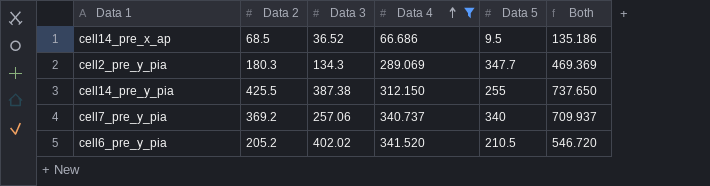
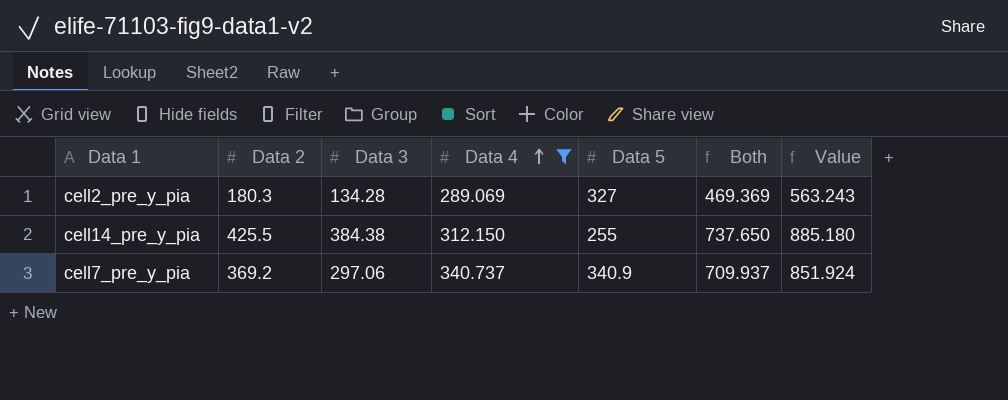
column Value | formula: none -> [Both] * 1.2
row cell14_pre_x_ap: 68.5 | 36.52 | 66.686 | 9.5 | 135.186 -> none
row cell6_pre_y_pia: 205.2 | 402.02 | 341.520 | 210.5 | 546.720 -> none
cell2_pre_y_pia | Data 3: 134.3 -> 134.28
cell2_pre_y_pia | Data 5: 347.7 -> 327
cell14_pre_y_pia | Data 3: 387.38 -> 384.38
cell7_pre_y_pia | Data 3: 257.06 -> 297.06
cell7_pre_y_pia | Data 5: 340 -> 340.9

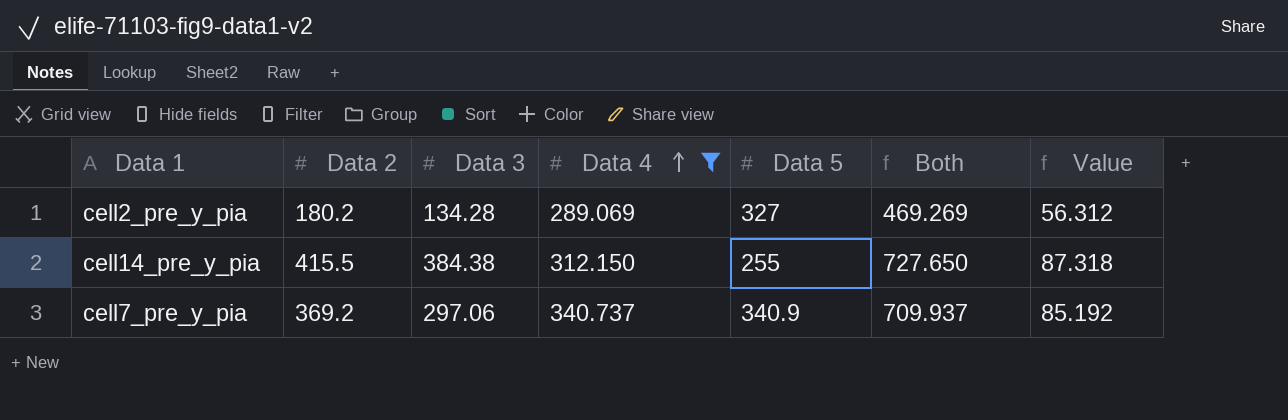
column Value | formula: [Both] * 1.2 -> [Both] * 0.12
cell2_pre_y_pia | Data 2: 180.3 -> 180.2
cell2_pre_y_pia | Both: 469.369 -> 469.269
cell14_pre_y_pia | Data 2: 425.5 -> 415.5
cell14_pre_y_pia | Both: 737.650 -> 727.650

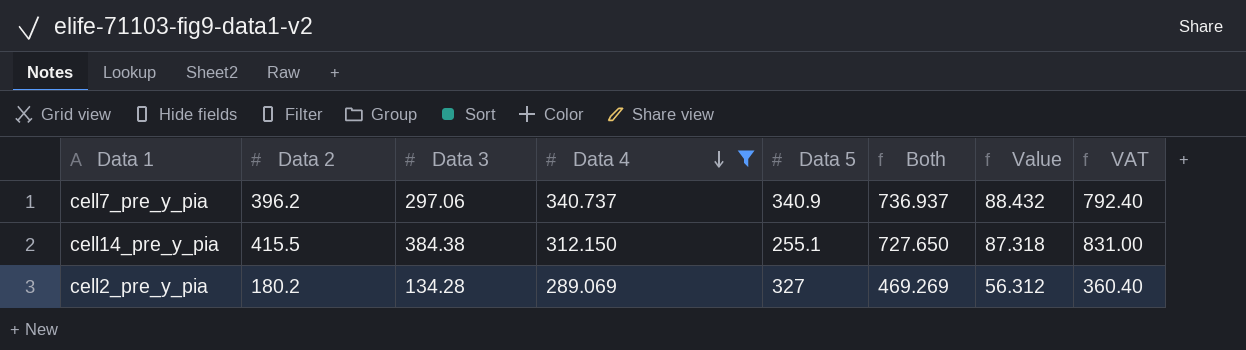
row order: Data 4 ascending -> Data 4 descending
column VAT | formula: none -> [Data 2] * 2
cell7_pre_y_pia | Data 2: 369.2 -> 396.2
cell7_pre_y_pia | Both: 709.937 -> 736.937
cell7_pre_y_pia | Value: 85.192 -> 88.432
cell14_pre_y_pia | Data 5: 255 -> 255.1

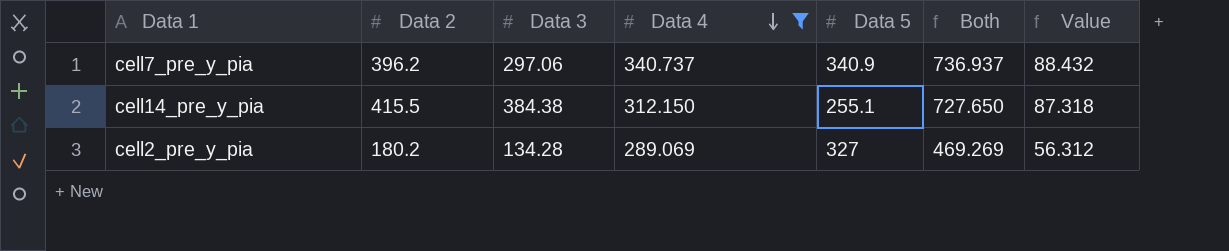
column VAT | formula: [Data 2] * 2 -> none

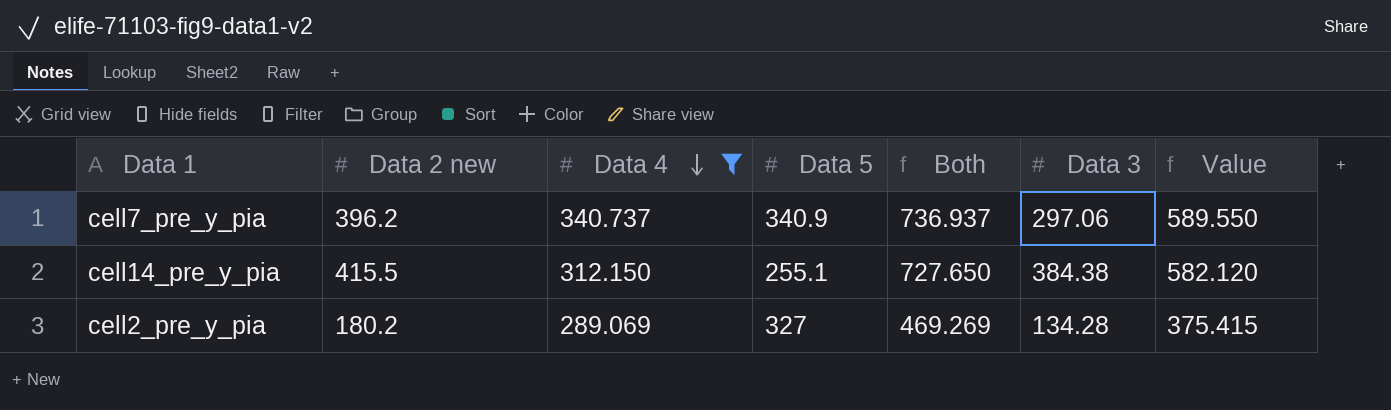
column name: Data 2 -> Data 2 new
column Data 3 | position: 3 -> 6
column Value | formula: [Both] * 0.12 -> [Both] * 0.8

